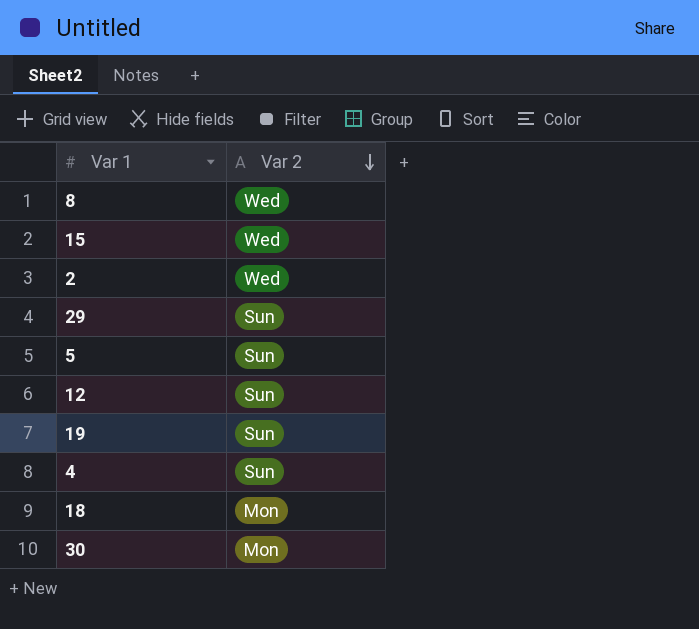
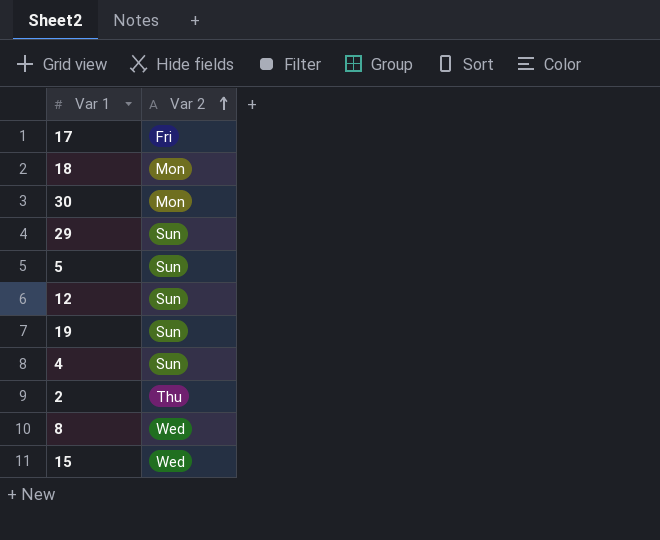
row order: Var 2 descending -> Var 2 ascending
row 17: none -> Fri
2 | Var 2: Wed -> Thu

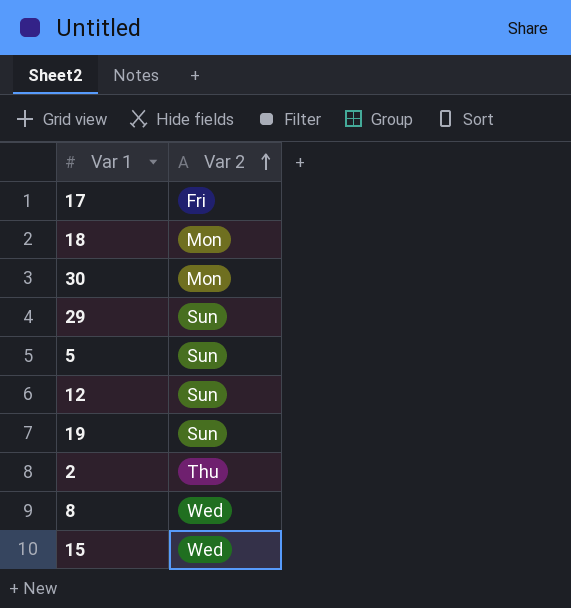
row 4: Sun -> none

